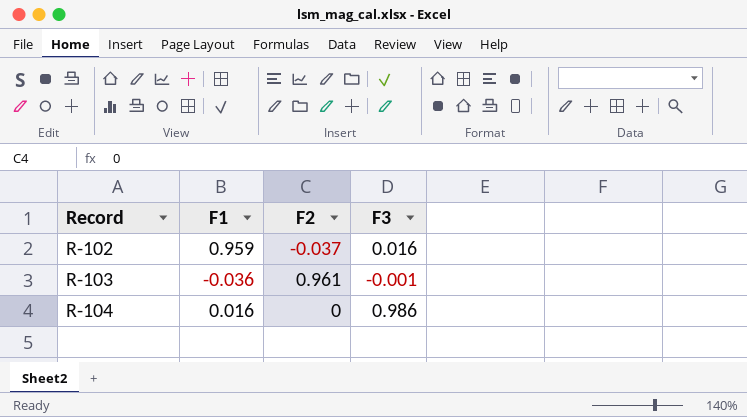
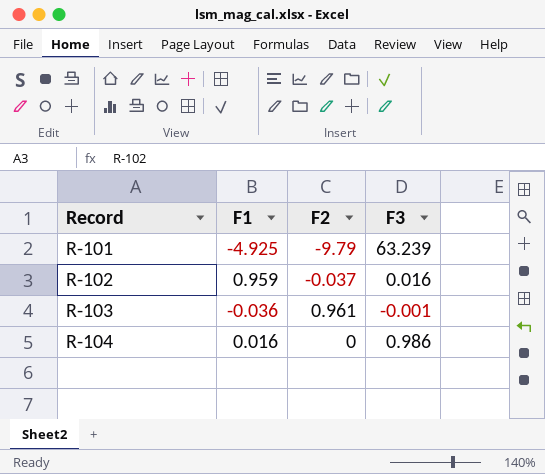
row R-101: none -> -4.925 | -9.79 | 63.239

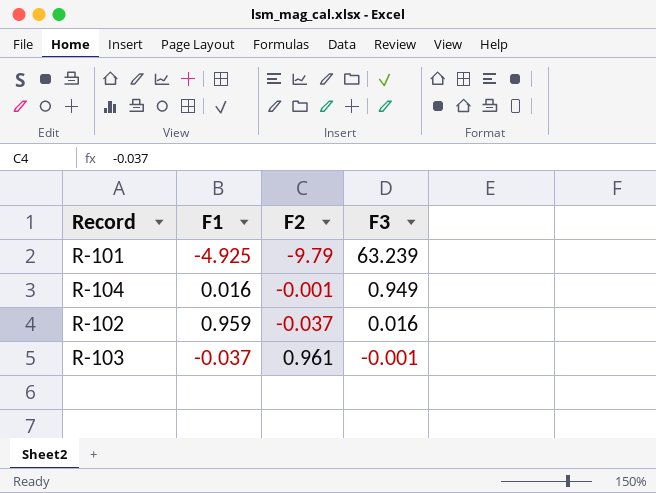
row order: Record ascending -> F3 descending
R-104 | F2: 0 -> -0.001
R-104 | F3: 0.986 -> 0.949
R-103 | F1: -0.036 -> -0.037

